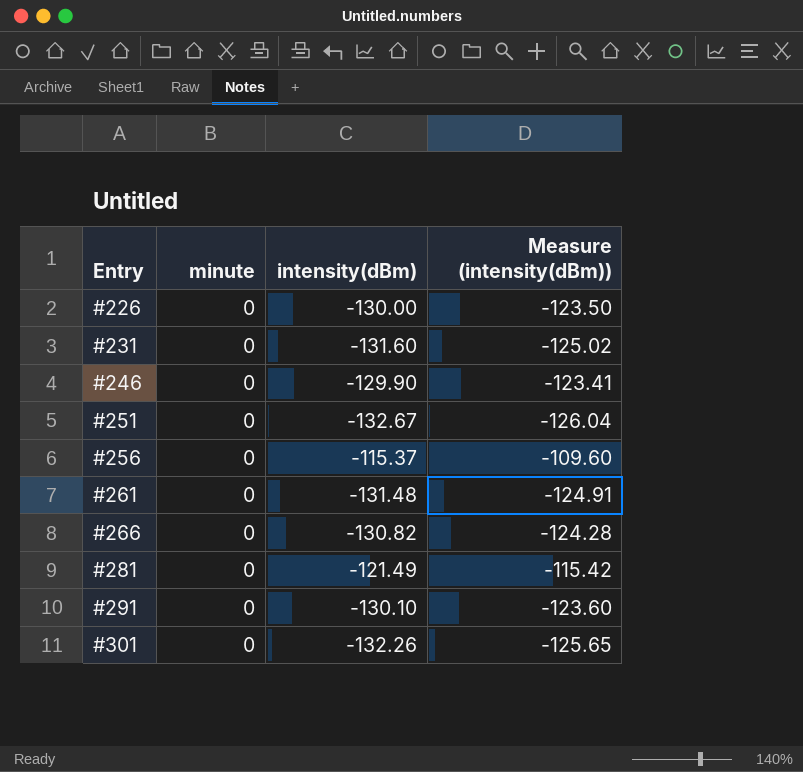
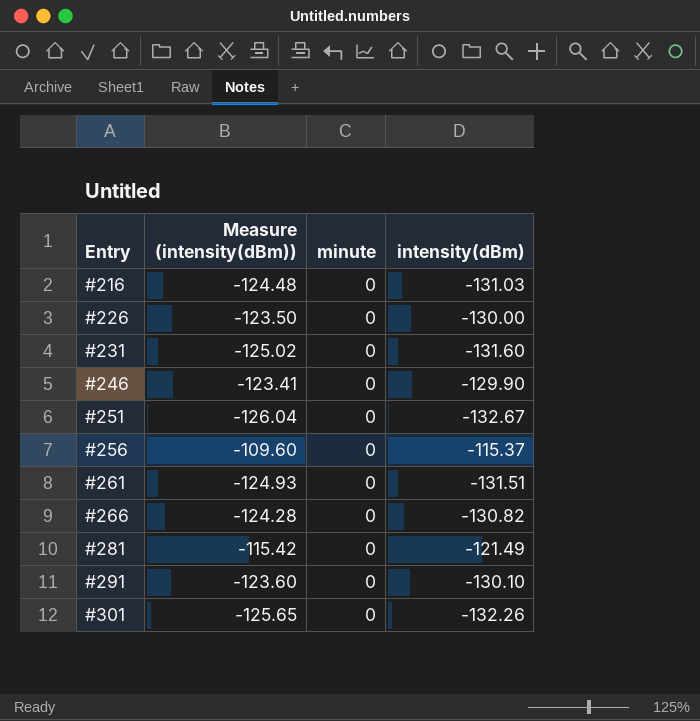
column Measure (intensity(dBm)) | position: 4 -> 2
row #216: none -> -124.48 | 0 | -131.03
#261 | Measure (intensity(dBm)): -124.91 -> -124.93
#261 | intensity(dBm): -131.48 -> -131.51

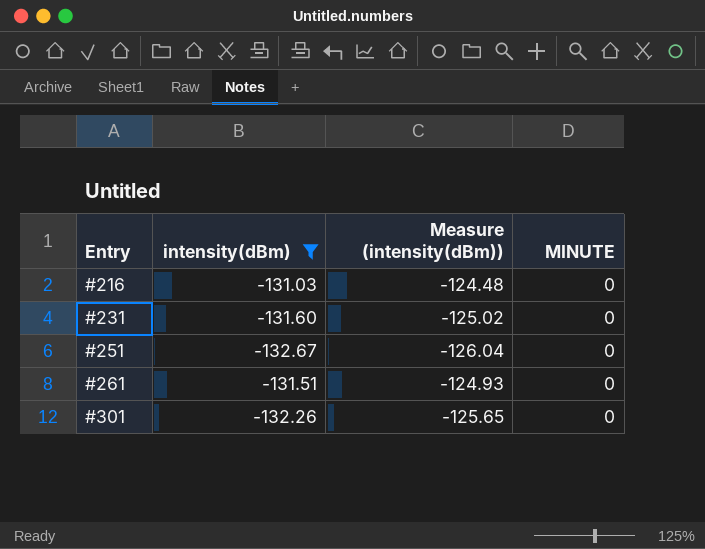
filter: none -> intensity(dBm) <= -131.03
column intensity(dBm) | position: 4 -> 2
column name: minute -> MINUTE

